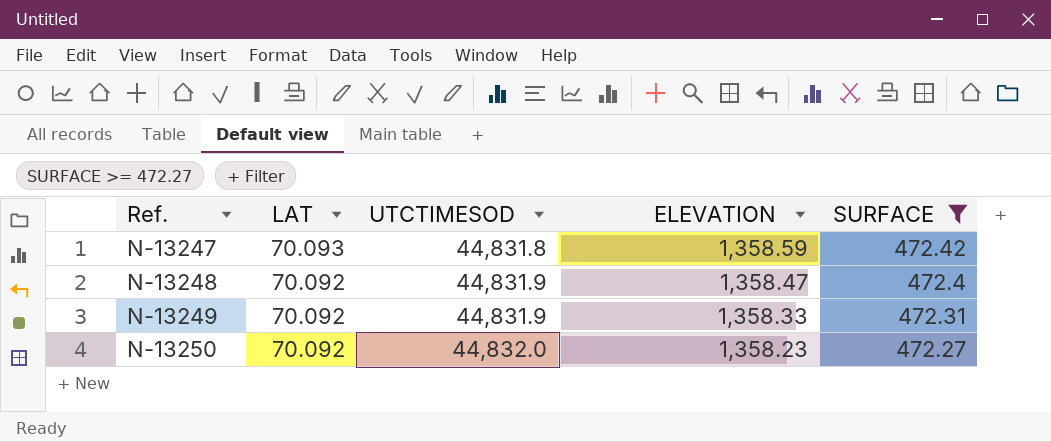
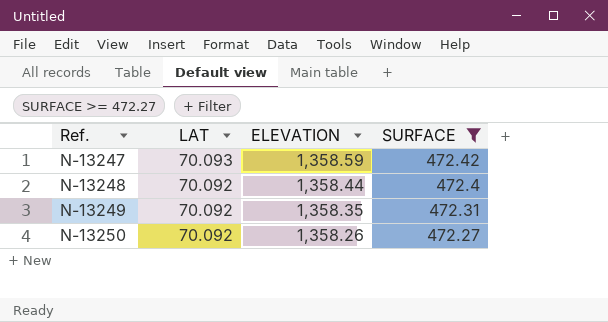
column UTCTIMESOD | position: 3 -> none
N-13248 | ELEVATION: 1,358.47 -> 1,358.44
N-13249 | ELEVATION: 1,358.33 -> 1,358.35
N-13250 | ELEVATION: 1,358.23 -> 1,358.26

